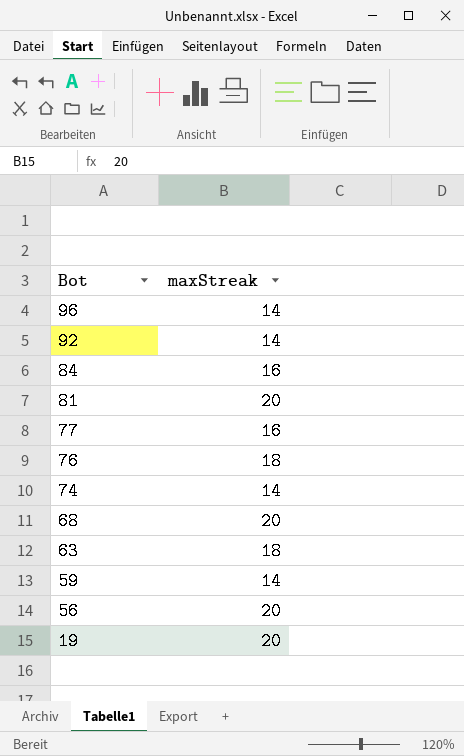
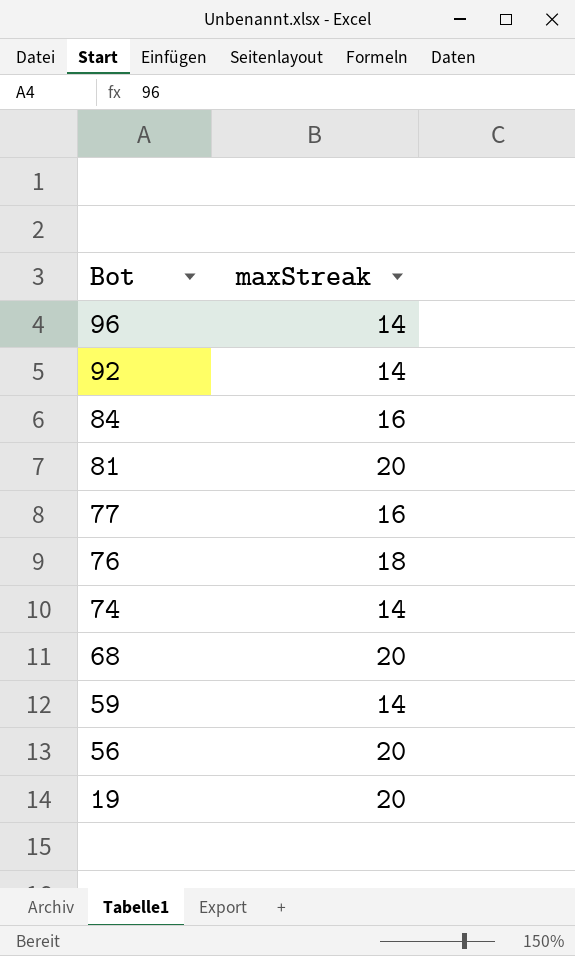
row 63: 18 -> none

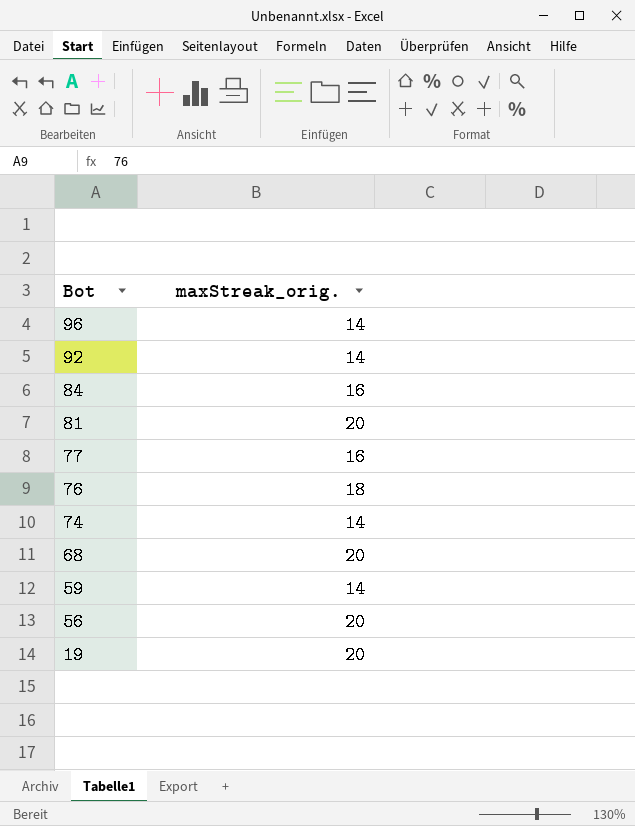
column name: maxStreak -> maxStreak_orig.

